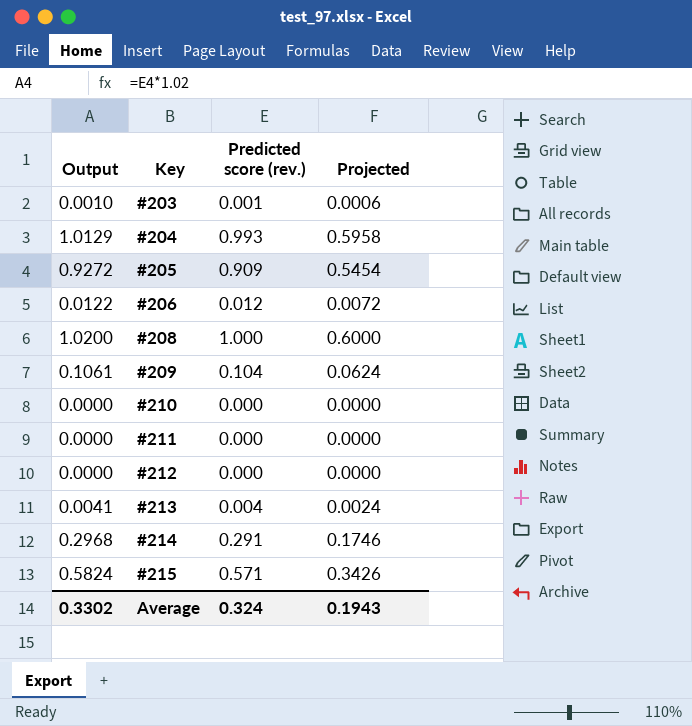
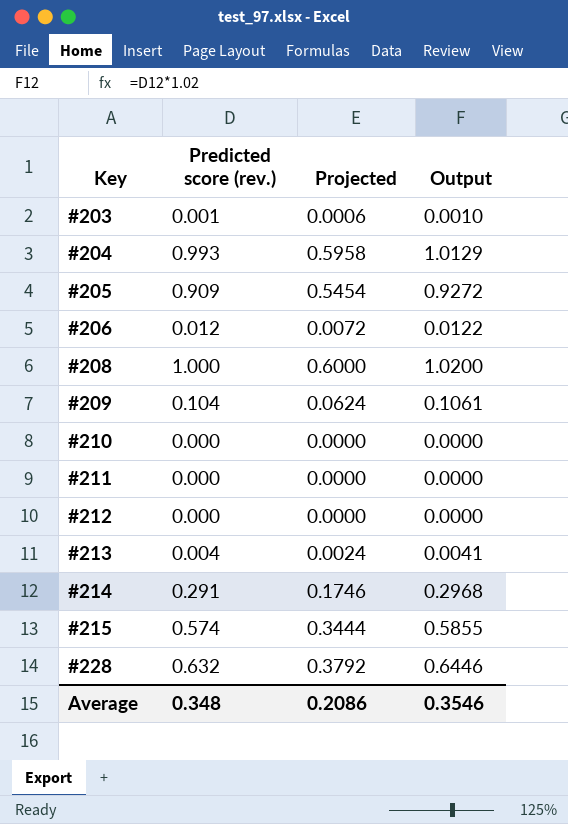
column Output | position: 1 -> 4
#215 | Predicted score (rev.): 0.571 -> 0.574
#215 | Projected: 0.3426 -> 0.3444
#215 | Output: 0.5824 -> 0.5855
row #228: none -> 0.632 | 0.3792 | 0.6446
Average | Predicted score (rev.): 0.324 -> 0.348
Average | Projected: 0.1943 -> 0.2086
Average | Output: 0.3302 -> 0.3546

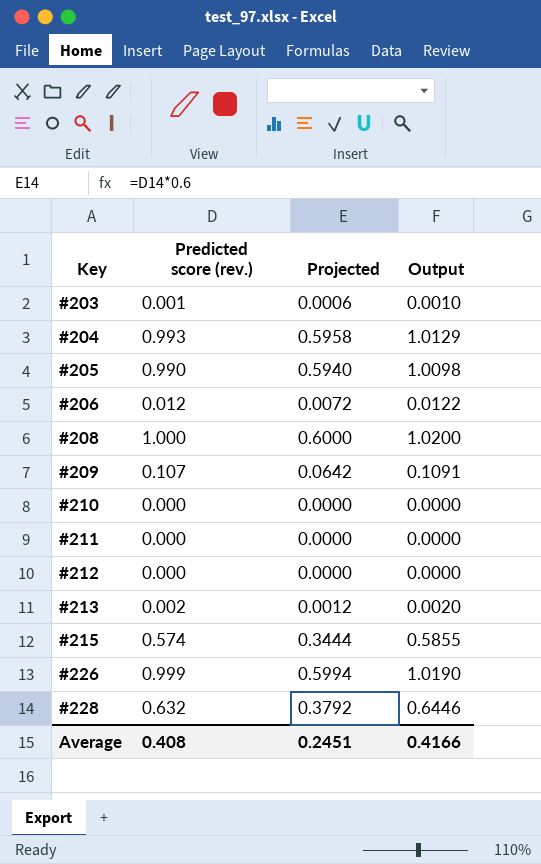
row #214: 0.291 | 0.1746 | 0.2968 -> none
#205 | Predicted score (rev.): 0.909 -> 0.990
#205 | Projected: 0.5454 -> 0.5940
#205 | Output: 0.9272 -> 1.0098
#209 | Predicted score (rev.): 0.104 -> 0.107
#209 | Projected: 0.0624 -> 0.0642
#209 | Output: 0.1061 -> 0.1091
#213 | Predicted score (rev.): 0.004 -> 0.002
#213 | Projected: 0.0024 -> 0.0012
#213 | Output: 0.0041 -> 0.0020
row #226: none -> 0.999 | 0.5994 | 1.0190
Average | Predicted score (rev.): 0.348 -> 0.408
Average | Projected: 0.2086 -> 0.2451
Average | Output: 0.3546 -> 0.4166

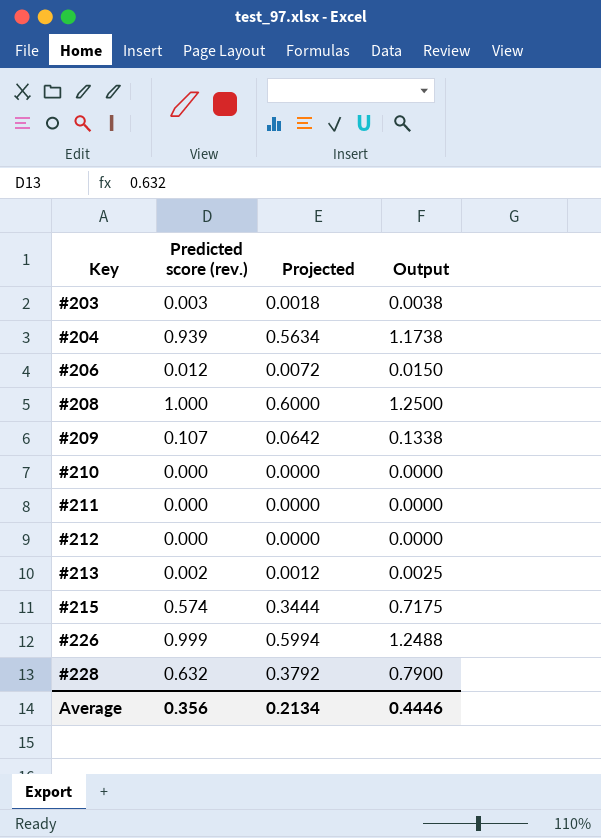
column Output | formula: [Predicted score (rev.)] * 1.02 -> [Predicted score (rev.)] * 1.25
row #205: 0.990 | 0.5940 | 1.0098 -> none
#203 | Predicted score (rev.): 0.001 -> 0.003
#203 | Projected: 0.0006 -> 0.0018
#204 | Predicted score (rev.): 0.993 -> 0.939
#204 | Projected: 0.5958 -> 0.5634
Average | Predicted score (rev.): 0.408 -> 0.356
Average | Projected: 0.2451 -> 0.2134
Average | Output: 0.4166 -> 0.4446

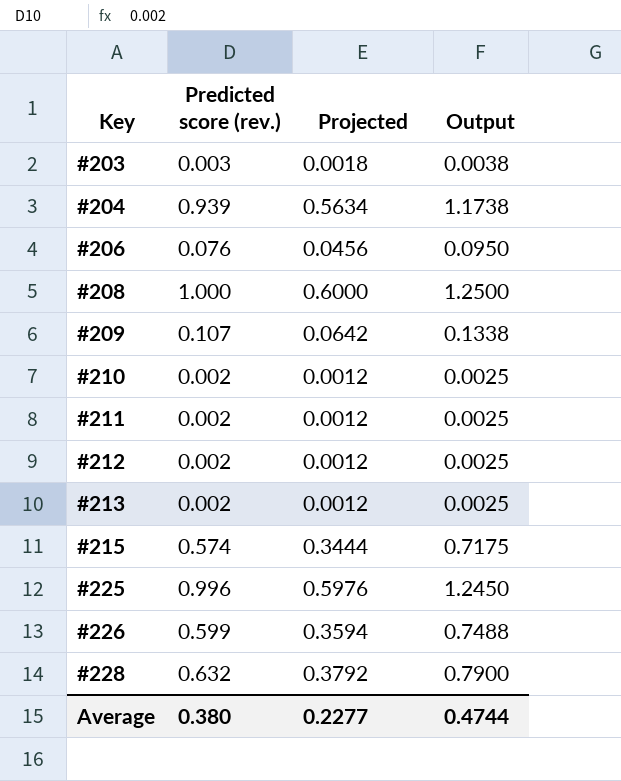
#206 | Predicted score (rev.): 0.012 -> 0.076
#206 | Projected: 0.0072 -> 0.0456
#206 | Output: 0.0150 -> 0.0950
#210 | Predicted score (rev.): 0.000 -> 0.002
#210 | Projected: 0.0000 -> 0.0012
#210 | Output: 0.0000 -> 0.0025
#211 | Predicted score (rev.): 0.000 -> 0.002
#211 | Projected: 0.0000 -> 0.0012
#211 | Output: 0.0000 -> 0.0025
#212 | Predicted score (rev.): 0.000 -> 0.002
#212 | Projected: 0.0000 -> 0.0012
#212 | Output: 0.0000 -> 0.0025
row #225: none -> 0.996 | 0.5976 | 1.2450
#226 | Predicted score (rev.): 0.999 -> 0.599
#226 | Projected: 0.5994 -> 0.3594
#226 | Output: 1.2488 -> 0.7488
Average | Predicted score (rev.): 0.356 -> 0.380
Average | Projected: 0.2134 -> 0.2277
Average | Output: 0.4446 -> 0.4744

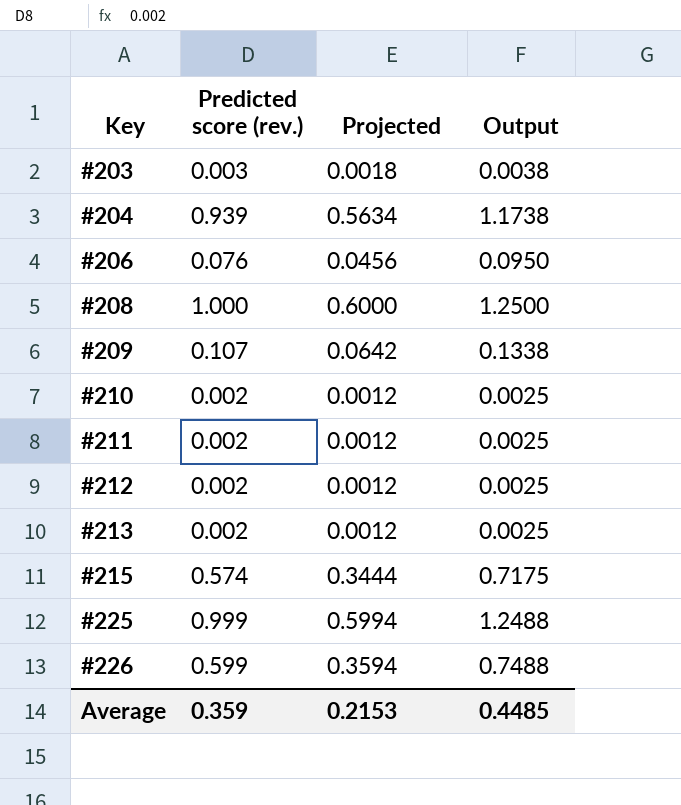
row #228: 0.632 | 0.3792 | 0.7900 -> none
#225 | Predicted score (rev.): 0.996 -> 0.999
#225 | Projected: 0.5976 -> 0.5994
#225 | Output: 1.2450 -> 1.2488
Average | Predicted score (rev.): 0.380 -> 0.359
Average | Projected: 0.2277 -> 0.2153
Average | Output: 0.4744 -> 0.4485

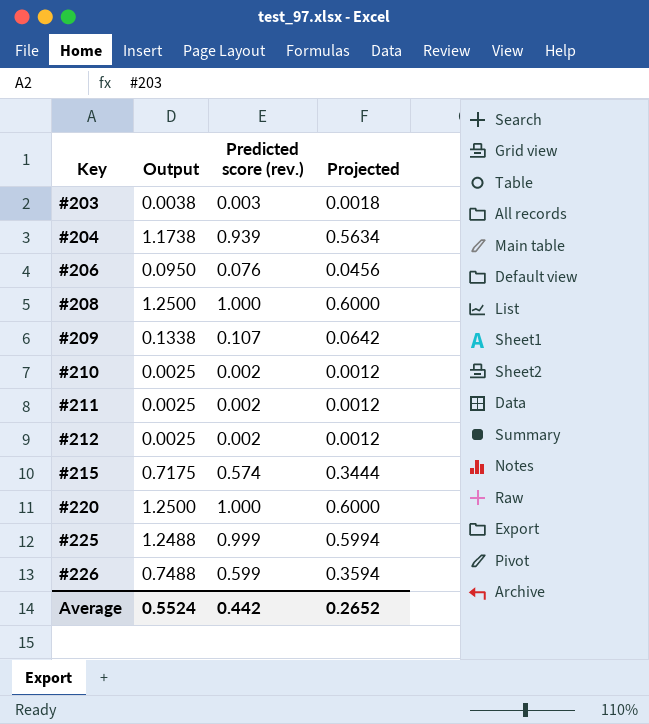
column Output | position: 4 -> 2
row #213: 0.002 | 0.0012 | 0.0025 -> none
row #220: none -> 1.2500 | 1.000 | 0.6000
Average | Output: 0.4485 -> 0.5524
Average | Predicted score (rev.): 0.359 -> 0.442
Average | Projected: 0.2153 -> 0.2652

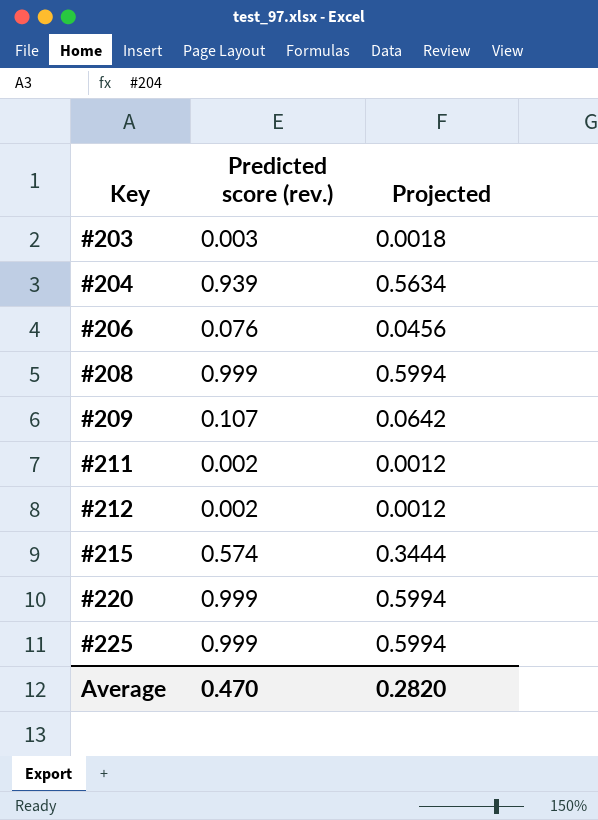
column Output | formula: [Predicted score (rev.)] * 1.25 -> none
row #210: 0.0025 | 0.002 | 0.0012 -> none
row #226: 0.7488 | 0.599 | 0.3594 -> none
#208 | Predicted score (rev.): 1.000 -> 0.999
#208 | Projected: 0.6000 -> 0.5994
#220 | Predicted score (rev.): 1.000 -> 0.999
#220 | Projected: 0.6000 -> 0.5994
Average | Predicted score (rev.): 0.442 -> 0.470
Average | Projected: 0.2652 -> 0.2820

